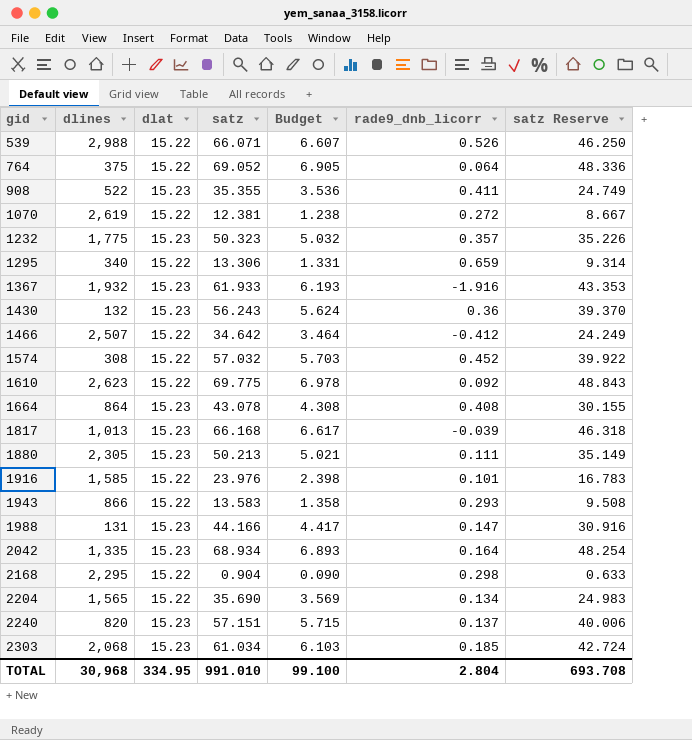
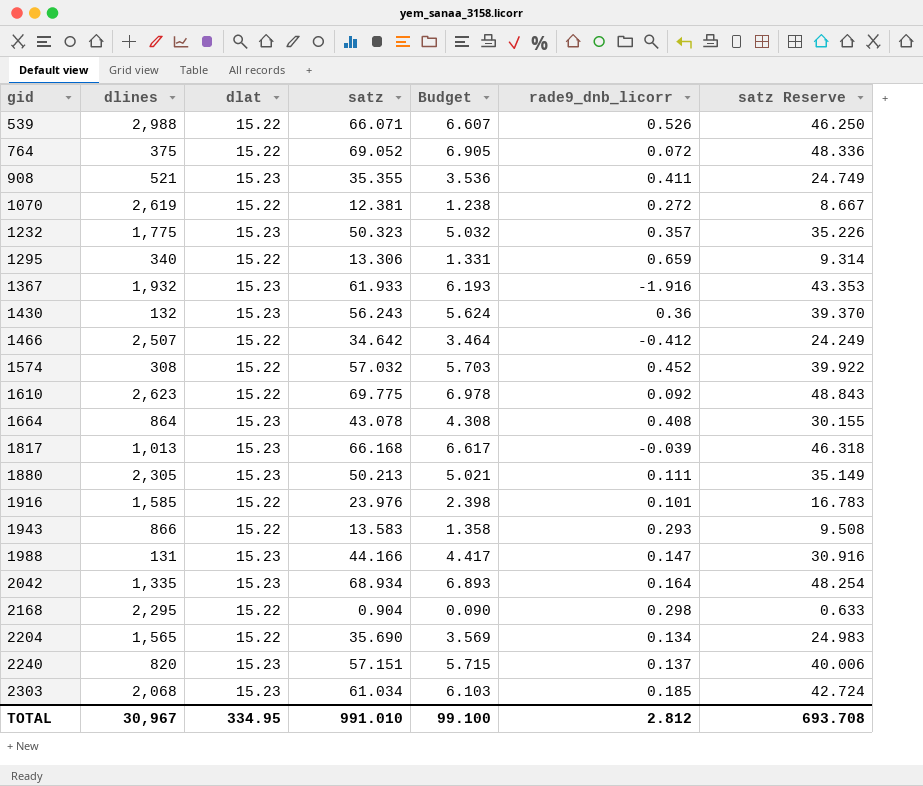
764 | rade9_dnb_licorr: 0.064 -> 0.072
908 | dlines: 522 -> 521
TOTAL | dlines: 30,968 -> 30,967
TOTAL | rade9_dnb_licorr: 2.804 -> 2.812

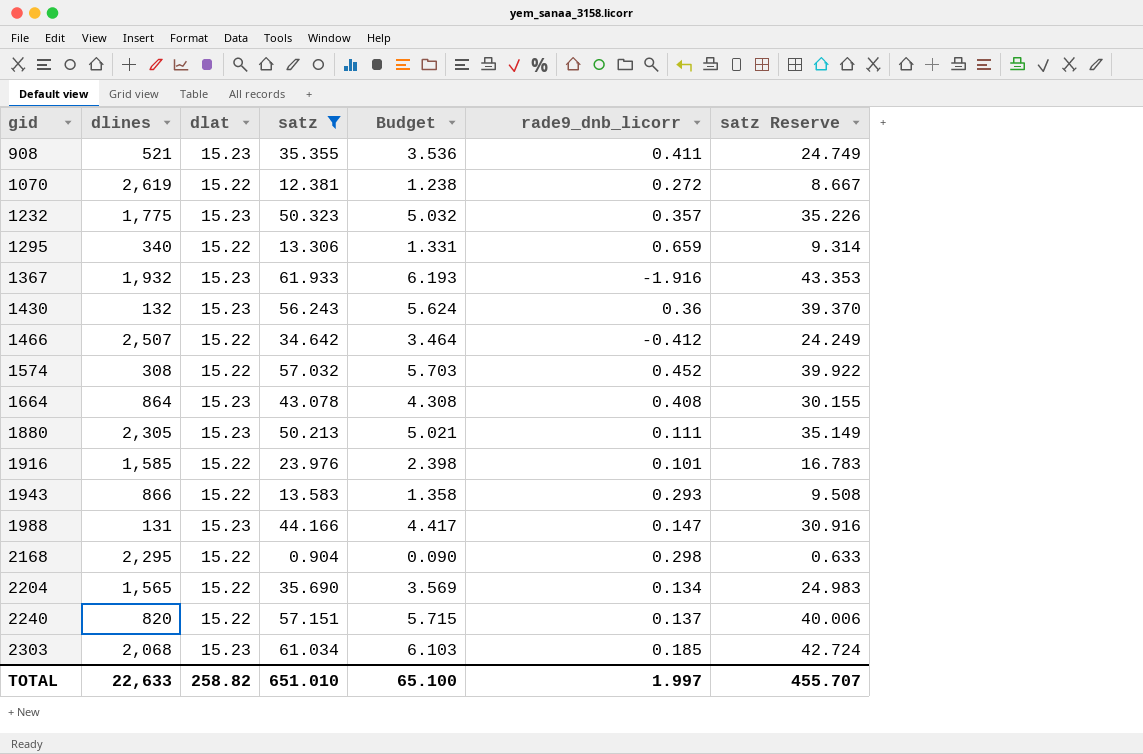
filter: none -> satz <= 61.933
2240 | dlat: 15.23 -> 15.22
TOTAL | dlines: 30,967 -> 22,633
TOTAL | dlat: 334.95 -> 258.82
TOTAL | satz: 991.010 -> 651.010
TOTAL | Budget: 99.100 -> 65.100
TOTAL | rade9_dnb_licorr: 2.812 -> 1.997
TOTAL | satz Reserve: 693.708 -> 455.707

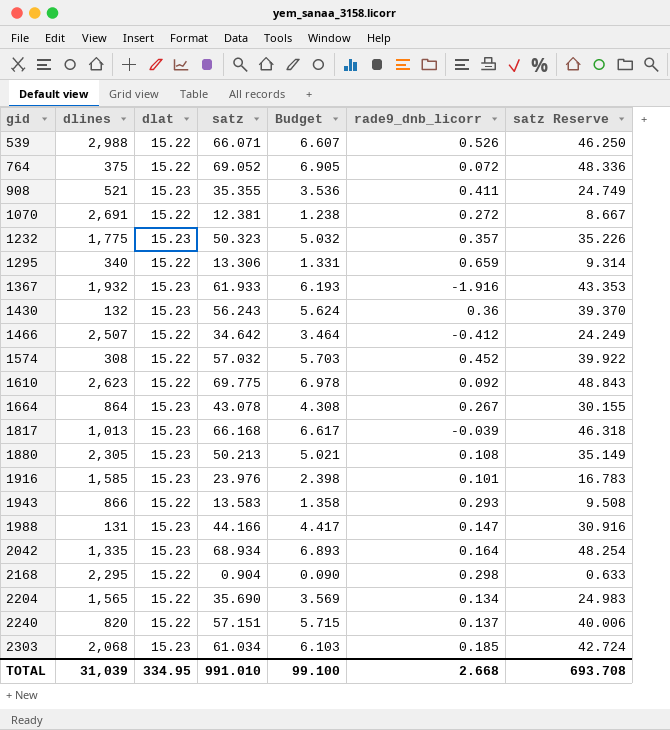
filter: satz <= 61.933 -> none
1070 | dlines: 2,619 -> 2,691
1664 | rade9_dnb_licorr: 0.408 -> 0.267
1880 | rade9_dnb_licorr: 0.111 -> 0.108
1916 | dlat: 15.22 -> 15.23
TOTAL | dlines: 22,633 -> 31,039
TOTAL | dlat: 258.82 -> 334.95
TOTAL | satz: 651.010 -> 991.010
TOTAL | Budget: 65.100 -> 99.100
TOTAL | rade9_dnb_licorr: 1.997 -> 2.668
TOTAL | satz Reserve: 455.707 -> 693.708

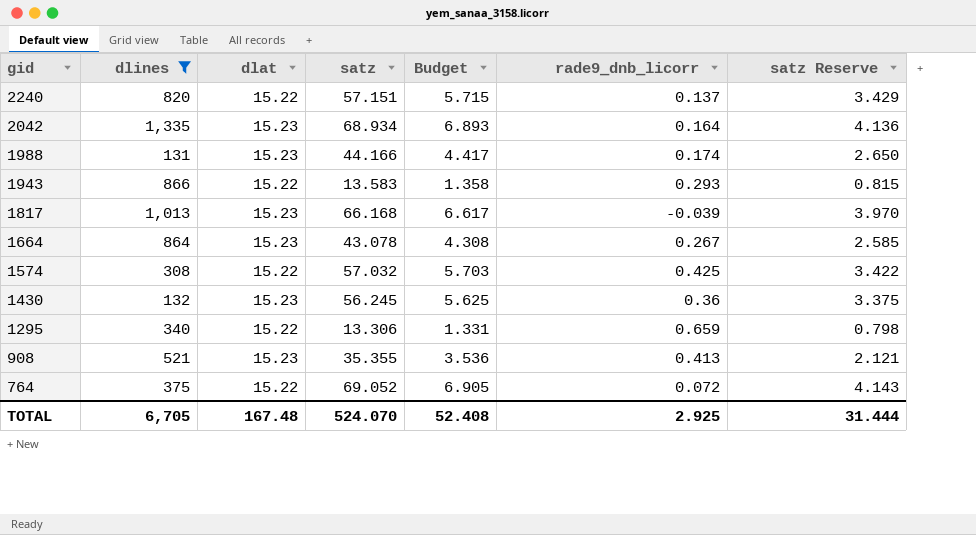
filter: none -> dlines <= 1,335
row order: gid ascending -> gid descending
column satz Reserve | formula: [satz] * 0.7 -> [satz] * 0.06
1988 | rade9_dnb_licorr: 0.147 -> 0.174
1574 | rade9_dnb_licorr: 0.452 -> 0.425
1430 | satz: 56.243 -> 56.245
1430 | Budget: 5.624 -> 5.625
908 | rade9_dnb_licorr: 0.411 -> 0.413
TOTAL | dlines: 31,039 -> 6,705
TOTAL | dlat: 334.95 -> 167.48
TOTAL | satz: 991.010 -> 524.070
TOTAL | Budget: 99.100 -> 52.408
TOTAL | rade9_dnb_licorr: 2.668 -> 2.925
TOTAL | satz Reserve: 693.708 -> 31.444

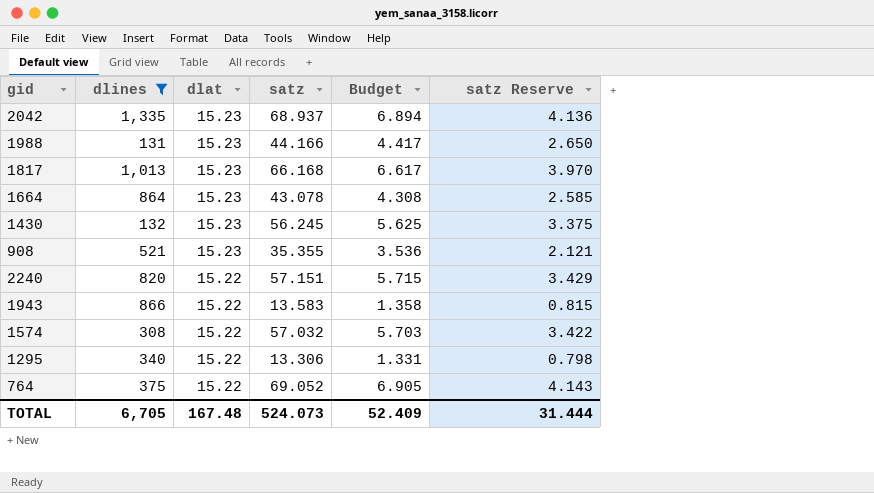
row order: gid descending -> dlat descending
column rade9_dnb_licorr | position: 6 -> none
2042 | satz: 68.934 -> 68.937
2042 | Budget: 6.893 -> 6.894
TOTAL | satz: 524.070 -> 524.073
TOTAL | Budget: 52.408 -> 52.409

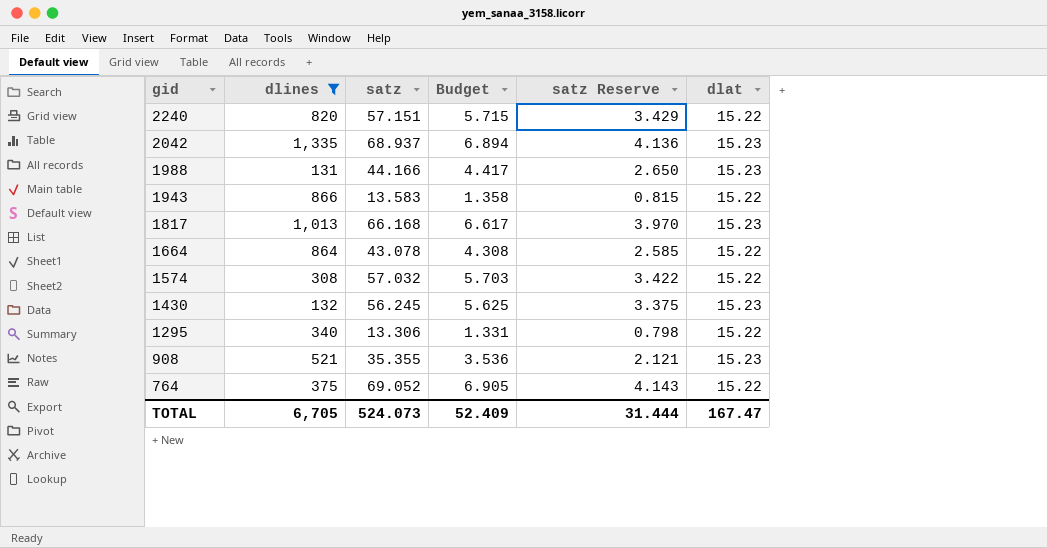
row order: dlat descending -> gid descending
column dlat | position: 3 -> 6
1664 | dlat: 15.23 -> 15.22
TOTAL | dlat: 167.48 -> 167.47

